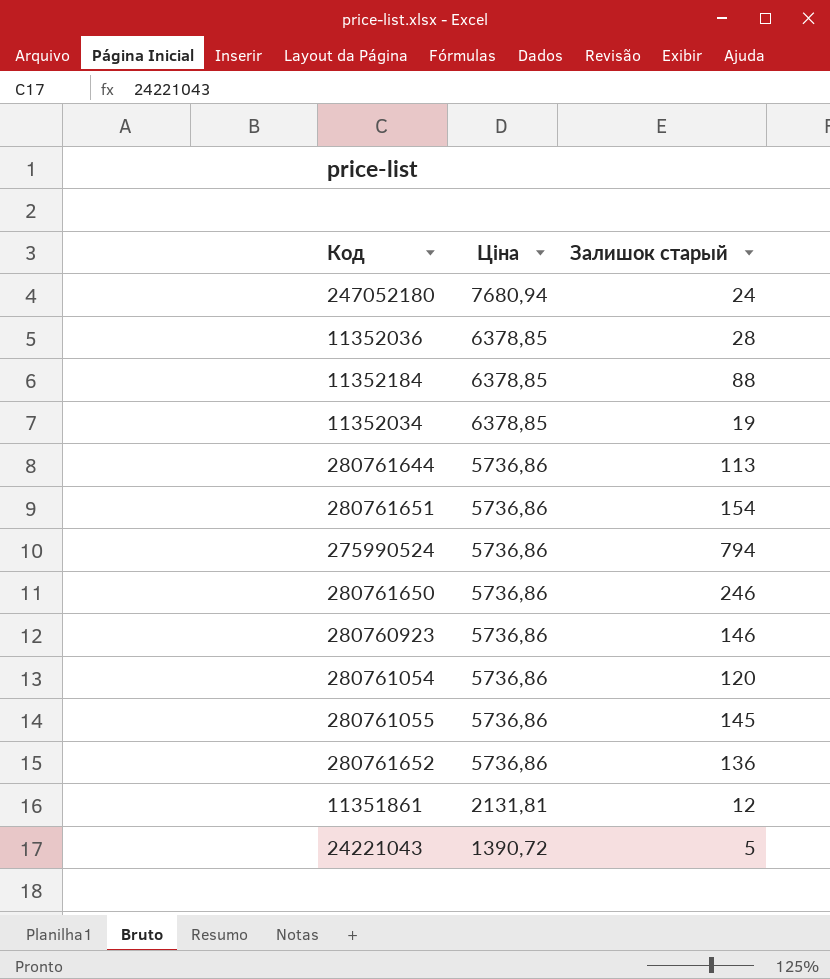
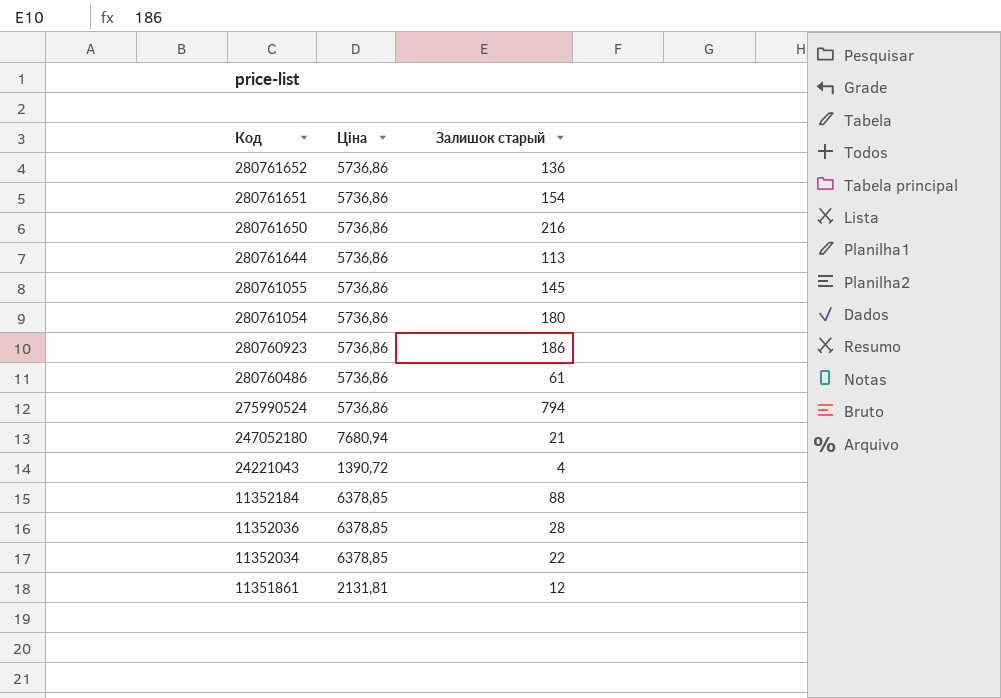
row order: Ціна descending -> Код descending
280761650 | Залишок старый: 246 -> 216
280761054 | Залишок старый: 120 -> 180
280760923 | Залишок старый: 146 -> 186
row 280760486: none -> 5736,86 | 61
247052180 | Залишок старый: 24 -> 21
24221043 | Залишок старый: 5 -> 4
11352034 | Залишок старый: 19 -> 22

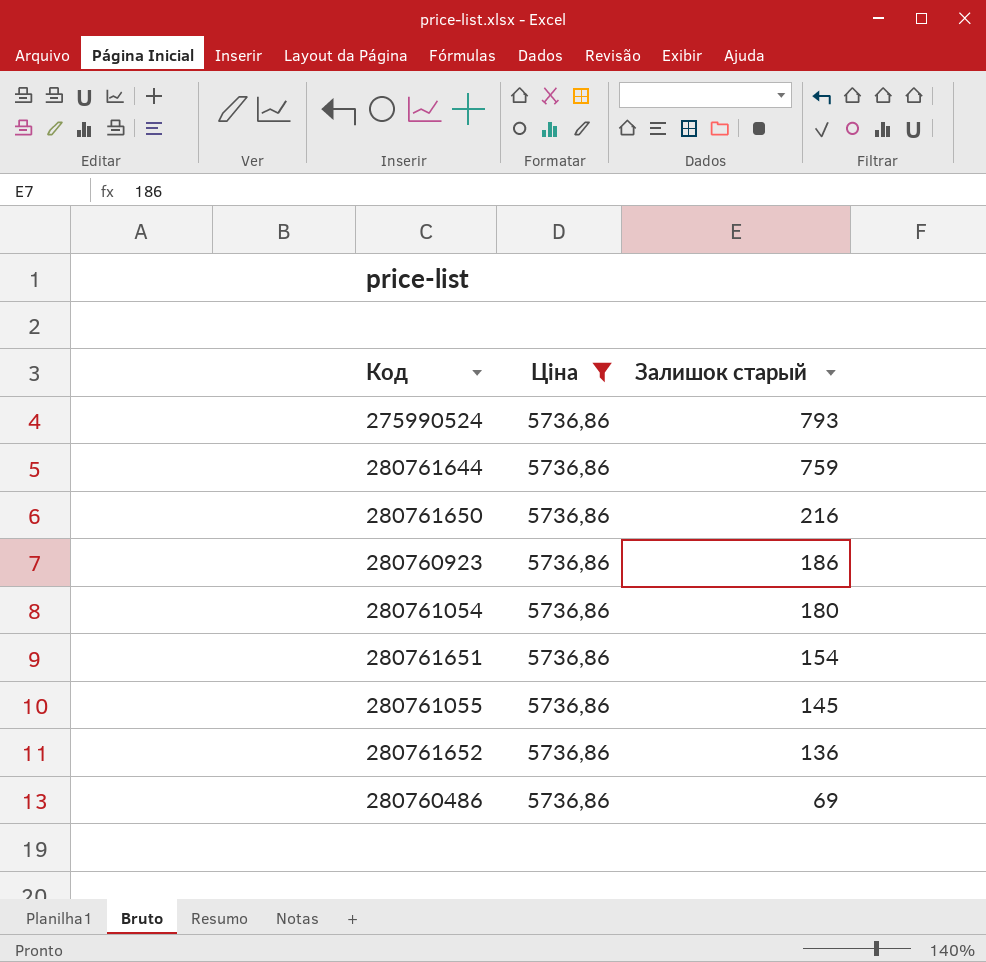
filter: none -> Ціна = 5736,86
row order: Код descending -> Залишок старый descending
275990524 | Залишок старый: 794 -> 793
280761644 | Залишок старый: 113 -> 759
280760486 | Залишок старый: 61 -> 69

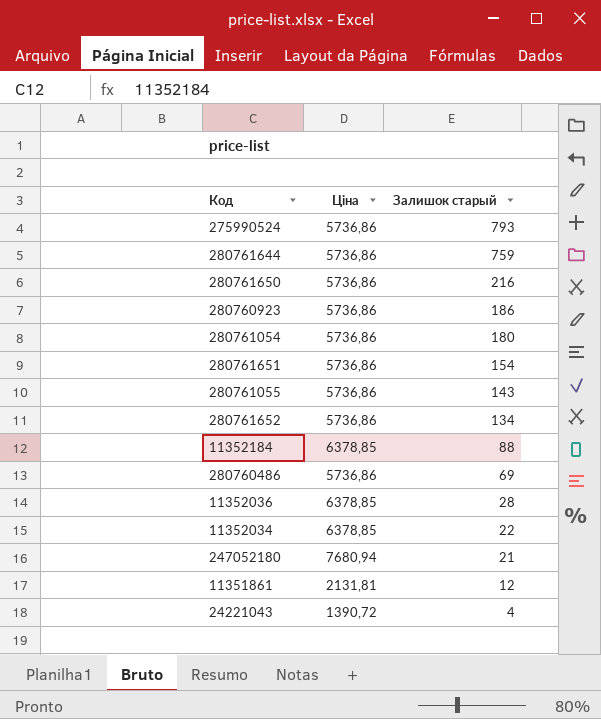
filter: Ціна = 5736,86 -> none
280761055 | Залишок старый: 145 -> 143
280761652 | Залишок старый: 136 -> 134

